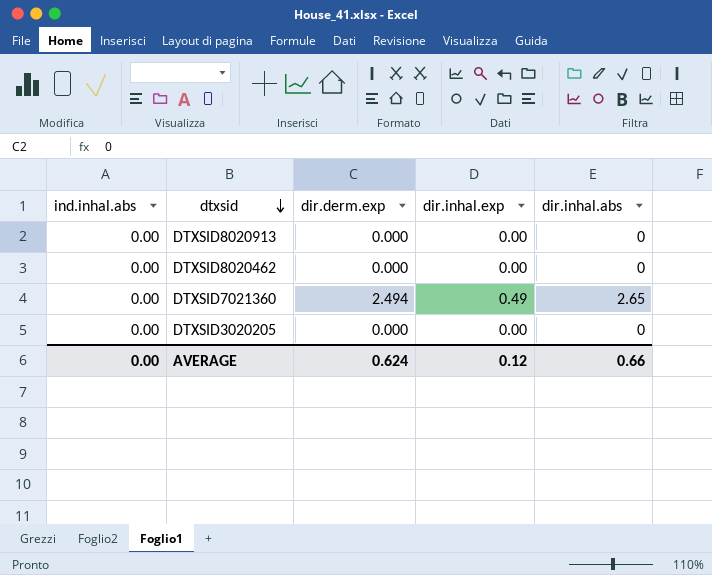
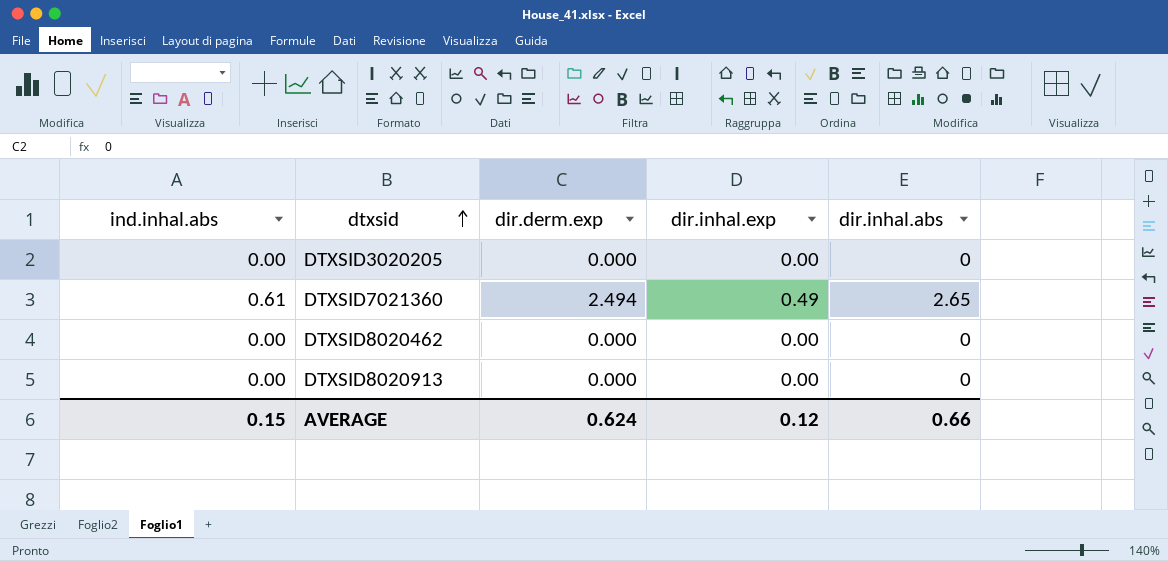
row order: dtxsid descending -> dtxsid ascending
DTXSID7021360 | ind.inhal.abs: 0.00 -> 0.61
AVERAGE | ind.inhal.abs: 0.00 -> 0.15

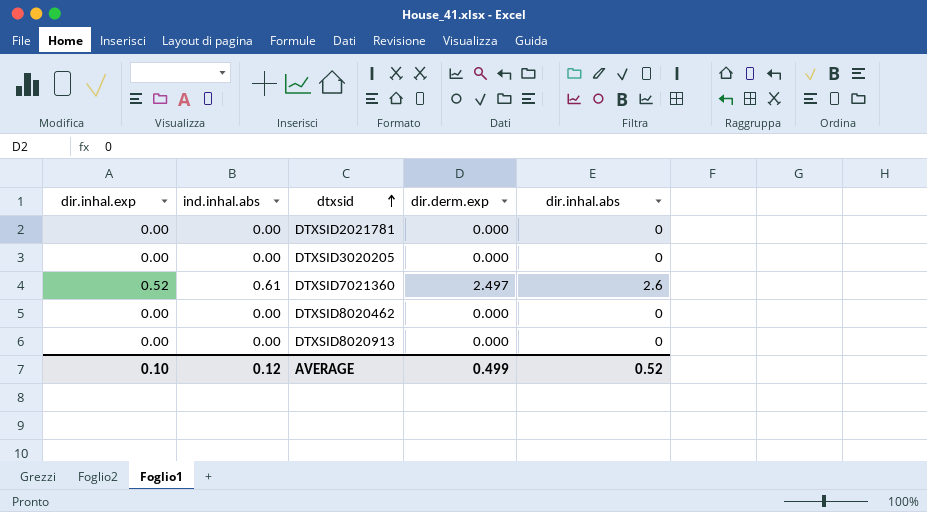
column dir.inhal.exp | position: 4 -> 1
row DTXSID2021781: none -> 0.00 | 0.00 | 0.000 | 0
DTXSID7021360 | dir.inhal.exp: 0.49 -> 0.52
DTXSID7021360 | dir.derm.exp: 2.494 -> 2.497
DTXSID7021360 | dir.inhal.abs: 2.65 -> 2.6
AVERAGE | dir.inhal.exp: 0.12 -> 0.10
AVERAGE | ind.inhal.abs: 0.15 -> 0.12
AVERAGE | dir.derm.exp: 0.624 -> 0.499
AVERAGE | dir.inhal.abs: 0.66 -> 0.52

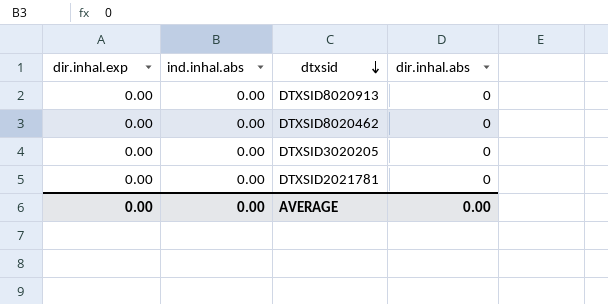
row order: dtxsid ascending -> dtxsid descending
column dir.derm.exp | position: 4 -> none
row DTXSID7021360: 0.52 | 0.61 | 2.497 | 2.6 -> none
AVERAGE | dir.inhal.exp: 0.10 -> 0.00
AVERAGE | ind.inhal.abs: 0.12 -> 0.00
AVERAGE | dir.inhal.abs: 0.52 -> 0.00

